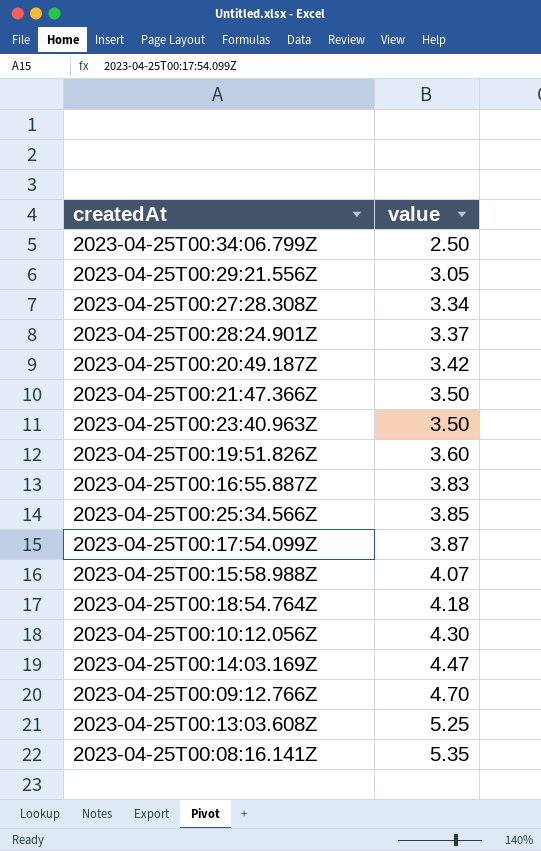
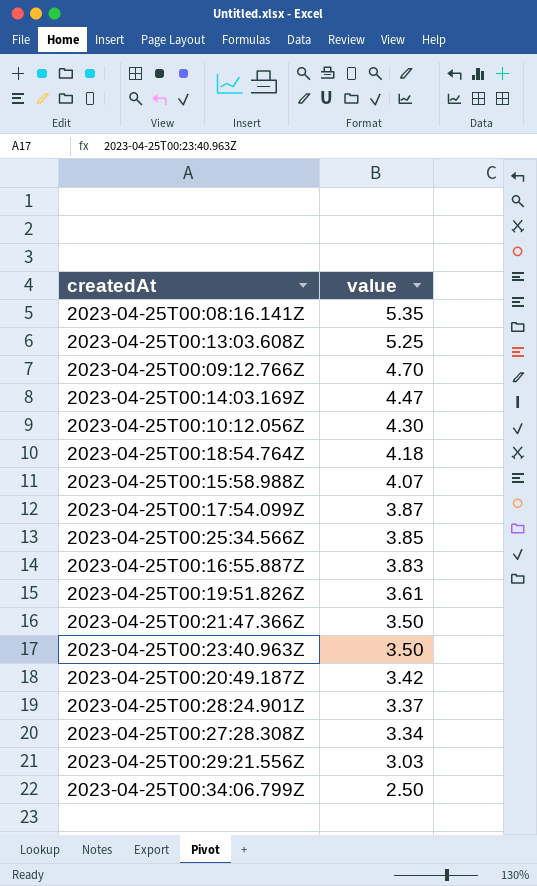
row order: value ascending -> value descending
2023-04-25T00:19:51.826Z | value: 3.60 -> 3.61
2023-04-25T00:29:21.556Z | value: 3.05 -> 3.03

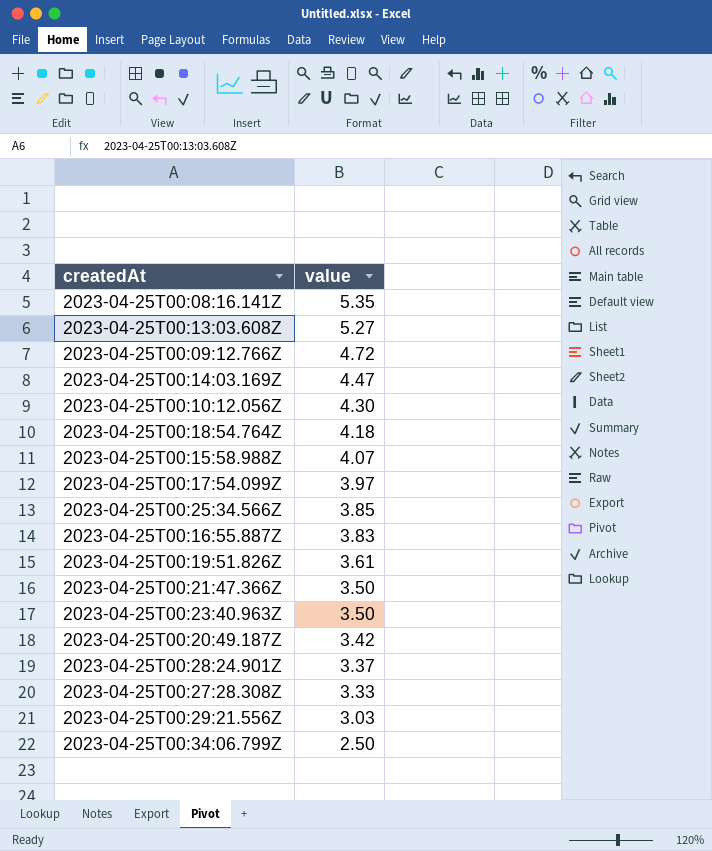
2023-04-25T00:13:03.608Z | value: 5.25 -> 5.27
2023-04-25T00:09:12.766Z | value: 4.70 -> 4.72
2023-04-25T00:17:54.099Z | value: 3.87 -> 3.97
2023-04-25T00:27:28.308Z | value: 3.34 -> 3.33

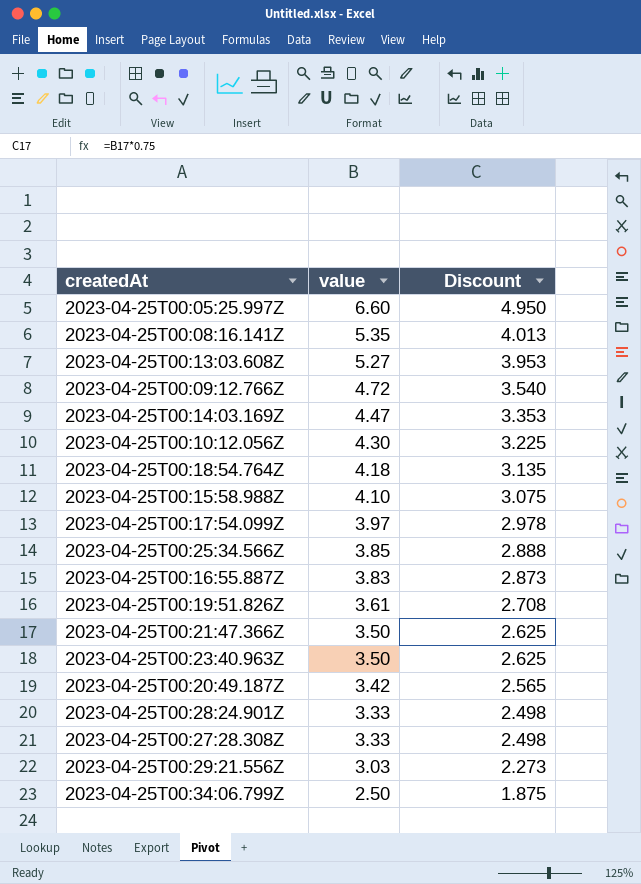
column Discount | formula: none -> [value] * 0.75
row 2023-04-25T00:05:25.997Z: none -> 6.60 | 4.950
2023-04-25T00:15:58.988Z | value: 4.07 -> 4.10
2023-04-25T00:28:24.901Z | value: 3.37 -> 3.33

